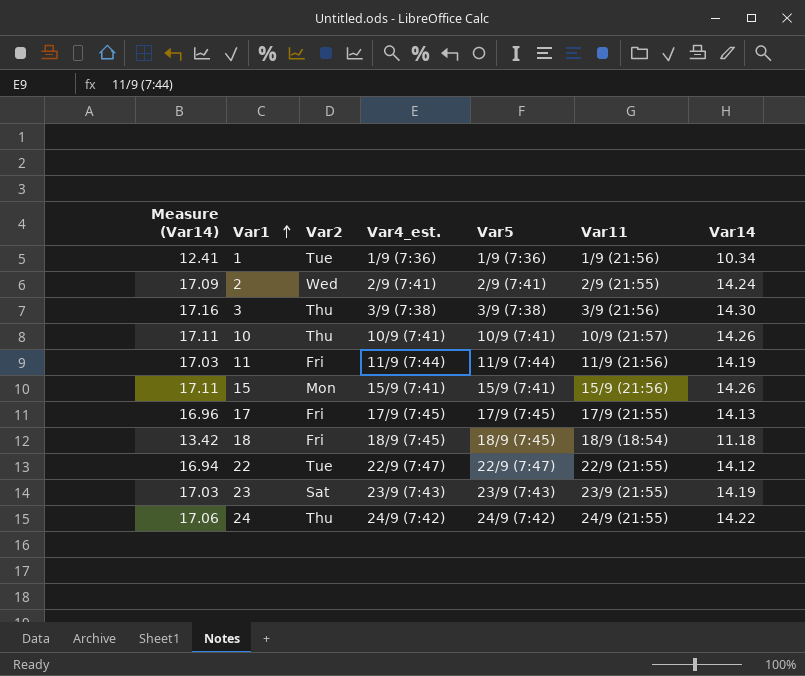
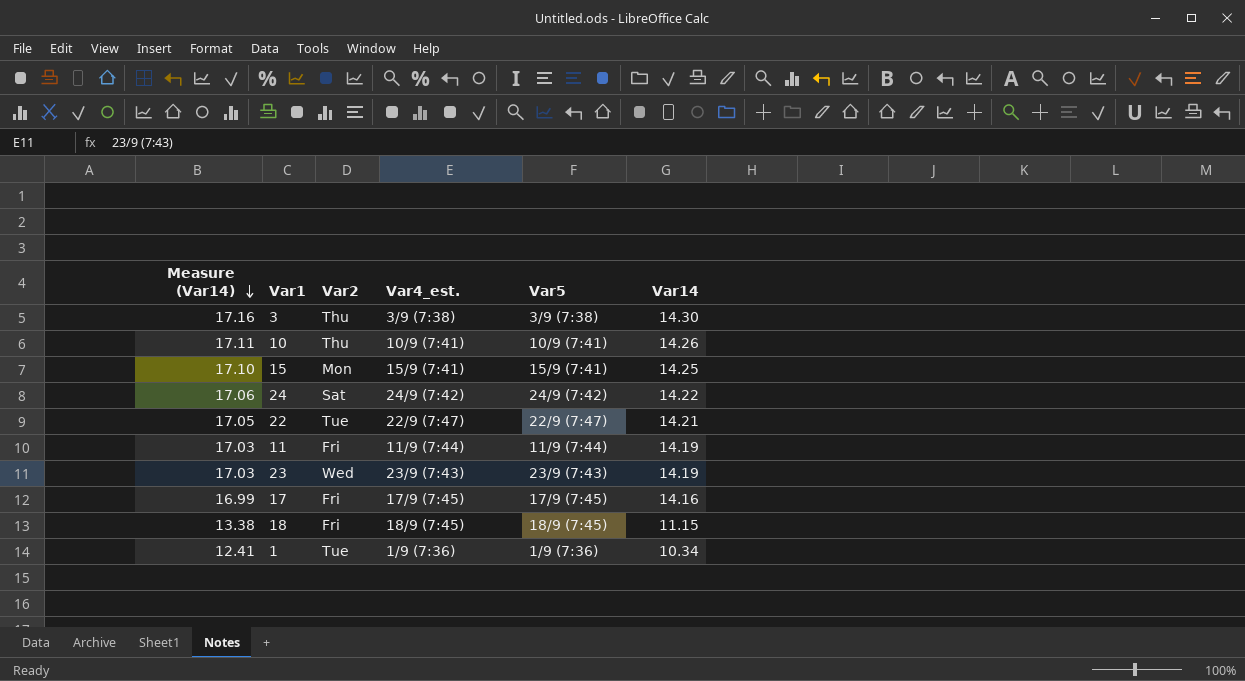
row order: Var1 ascending -> Measure (Var14) descending
column Var11 | position: 6 -> none
row 2: 17.09 | Wed | 2/9 (7:41) | 2/9 (7:41) | 2/9 (21:55) | 14.24 -> none
15 | Measure (Var14): 17.11 -> 17.10
15 | Var14: 14.26 -> 14.25
24 | Var2: Thu -> Sat
22 | Measure (Var14): 16.94 -> 17.05
22 | Var14: 14.12 -> 14.21
23 | Var2: Sat -> Wed
17 | Measure (Var14): 16.96 -> 16.99
17 | Var14: 14.13 -> 14.16
18 | Measure (Var14): 13.42 -> 13.38
18 | Var14: 11.18 -> 11.15

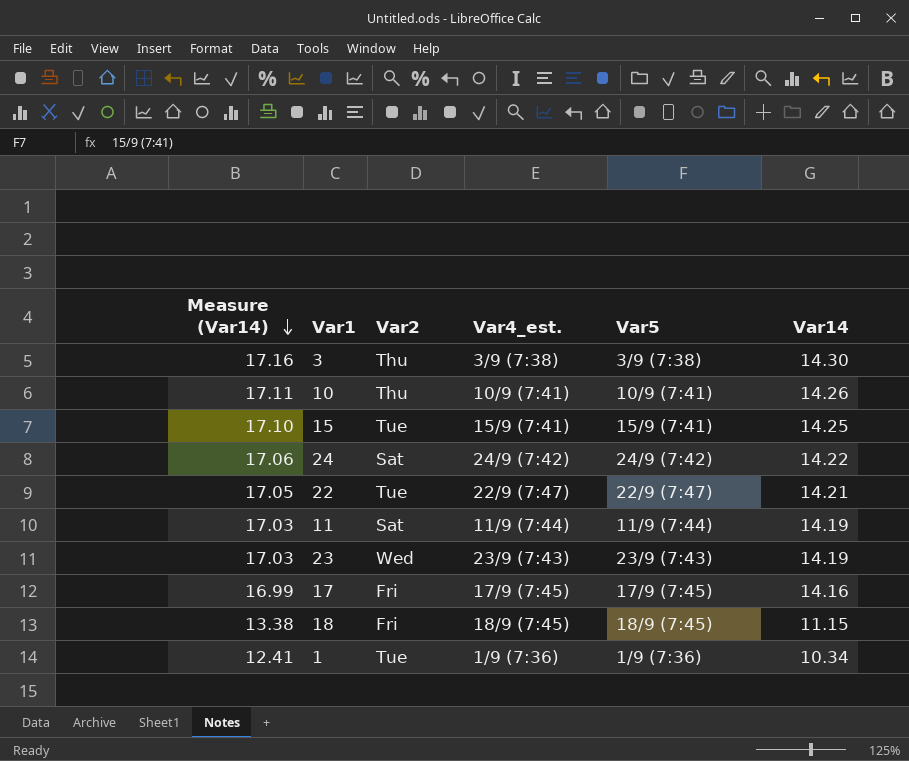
15 | Var2: Mon -> Tue
11 | Var2: Fri -> Sat

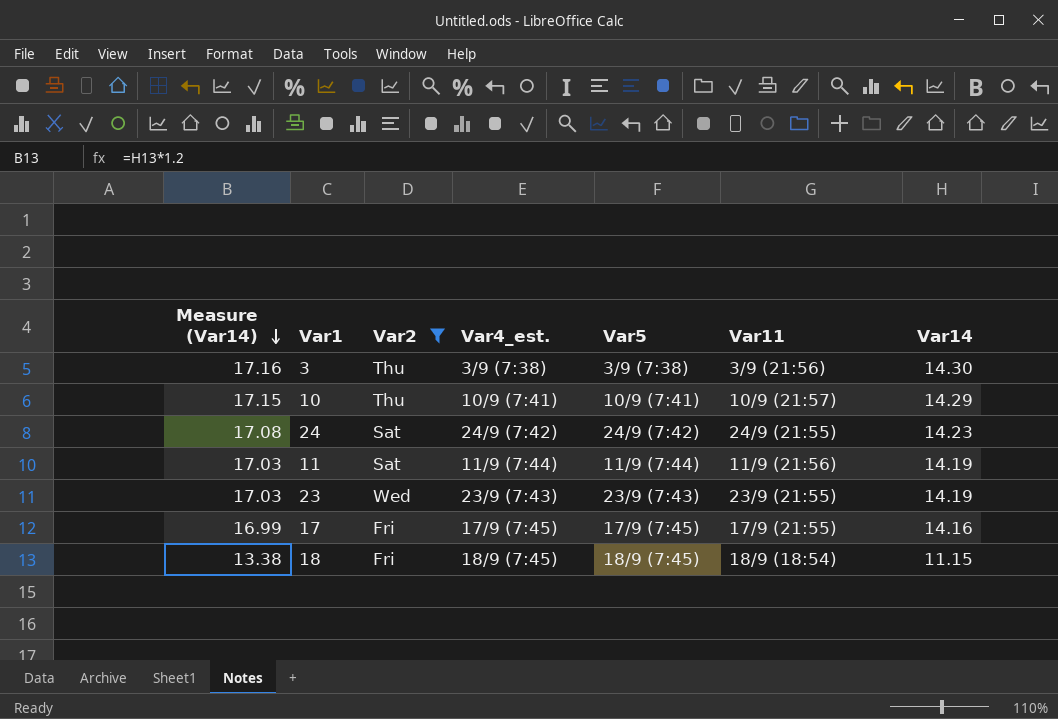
filter: none -> Var2 != Tue
column Var11 | position: none -> 6
10 | Measure (Var14): 17.11 -> 17.15
10 | Var14: 14.26 -> 14.29
24 | Measure (Var14): 17.06 -> 17.08
24 | Var14: 14.22 -> 14.23

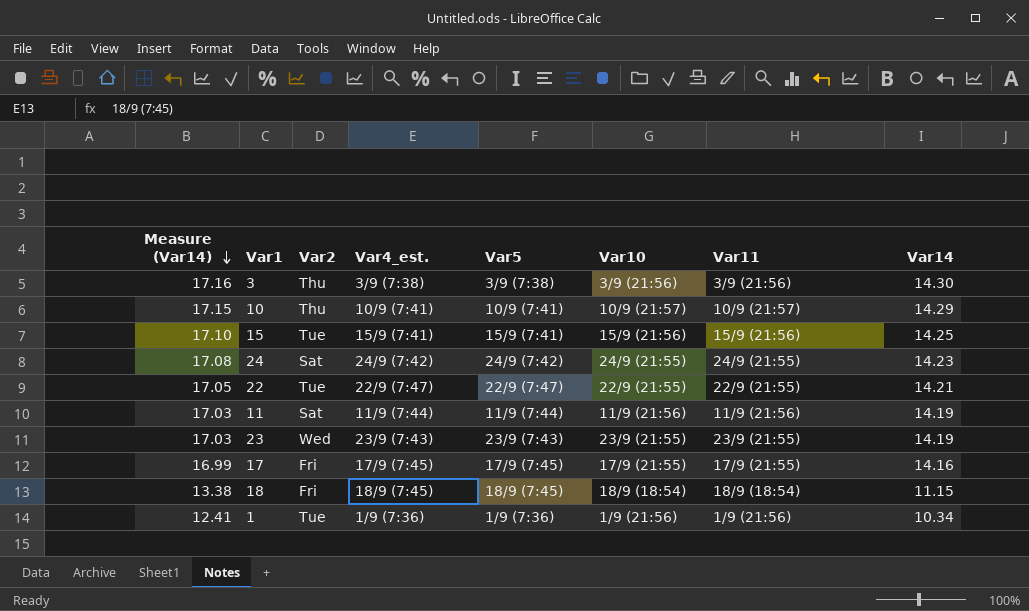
filter: Var2 != Tue -> none
column Var10 | position: none -> 6

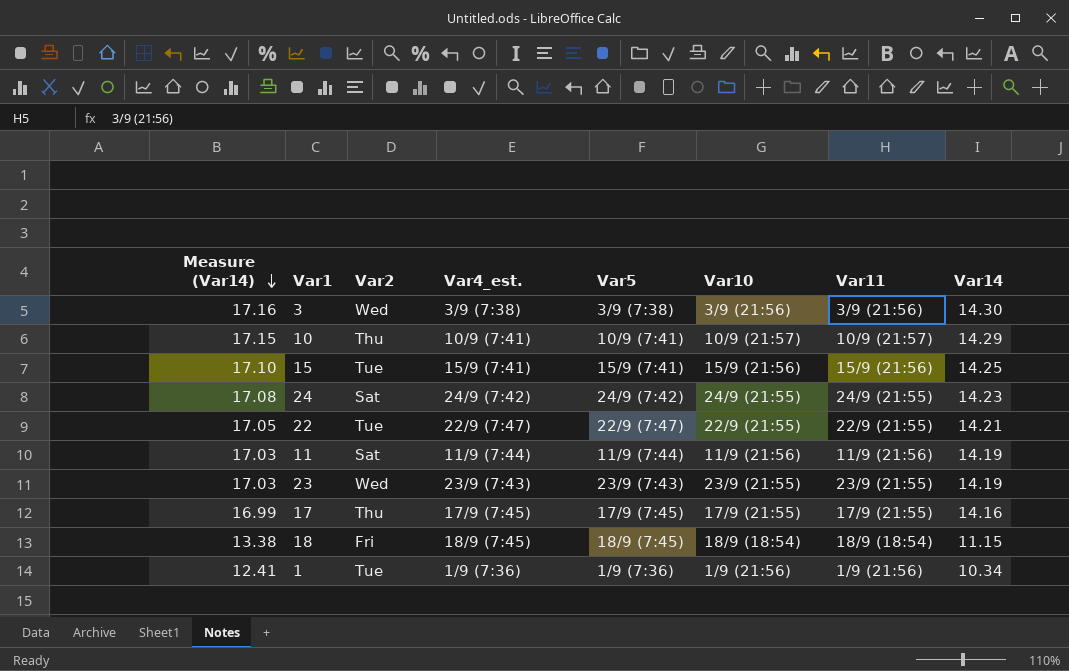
3 | Var2: Thu -> Wed
17 | Var2: Fri -> Thu

